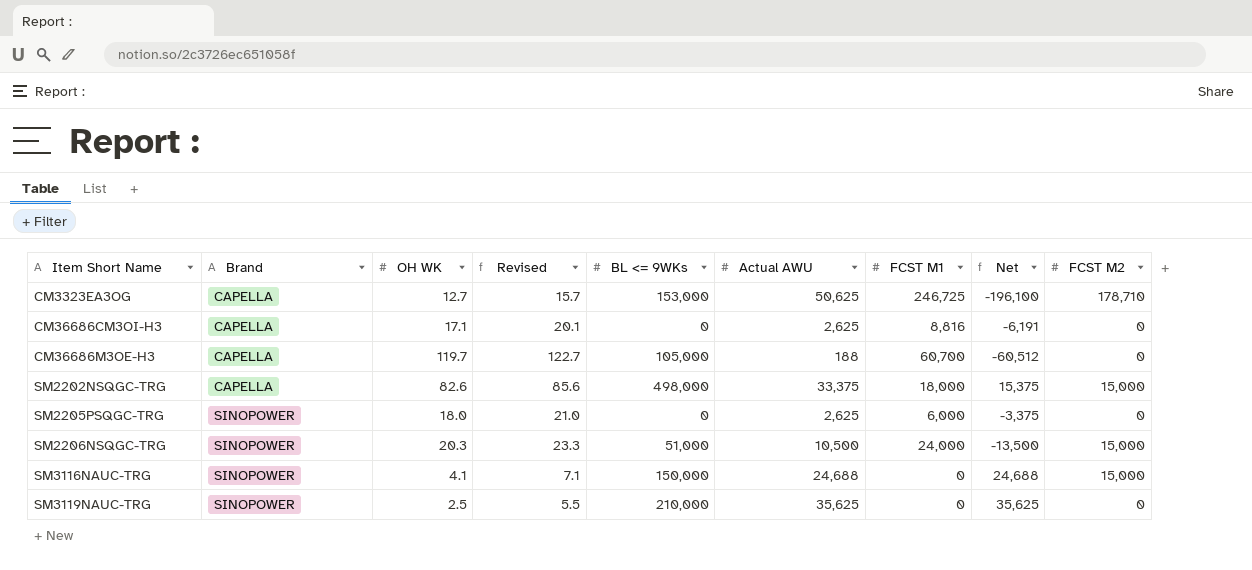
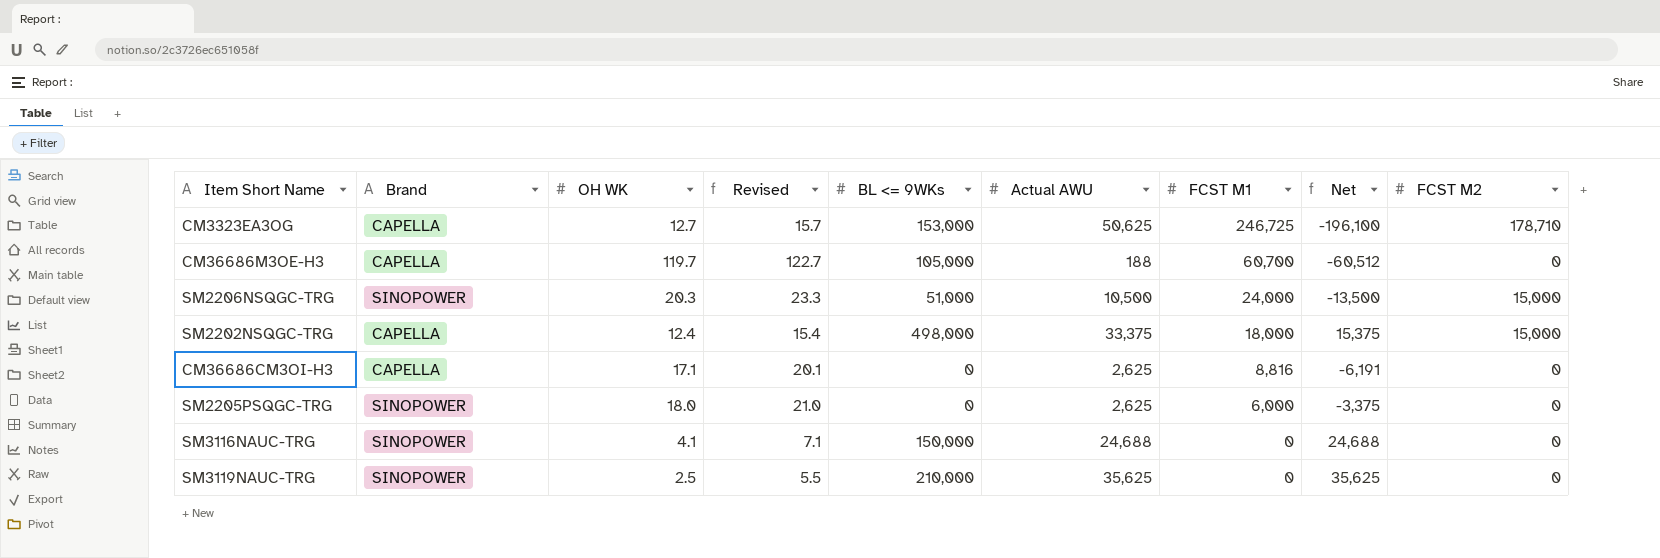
row order: Item Short Name ascending -> FCST M1 descending
SM2202NSQGC-TRG | OH WK: 82.6 -> 12.4
SM2202NSQGC-TRG | Revised: 85.6 -> 15.4
SM3116NAUC-TRG | FCST M2: 15,000 -> 0

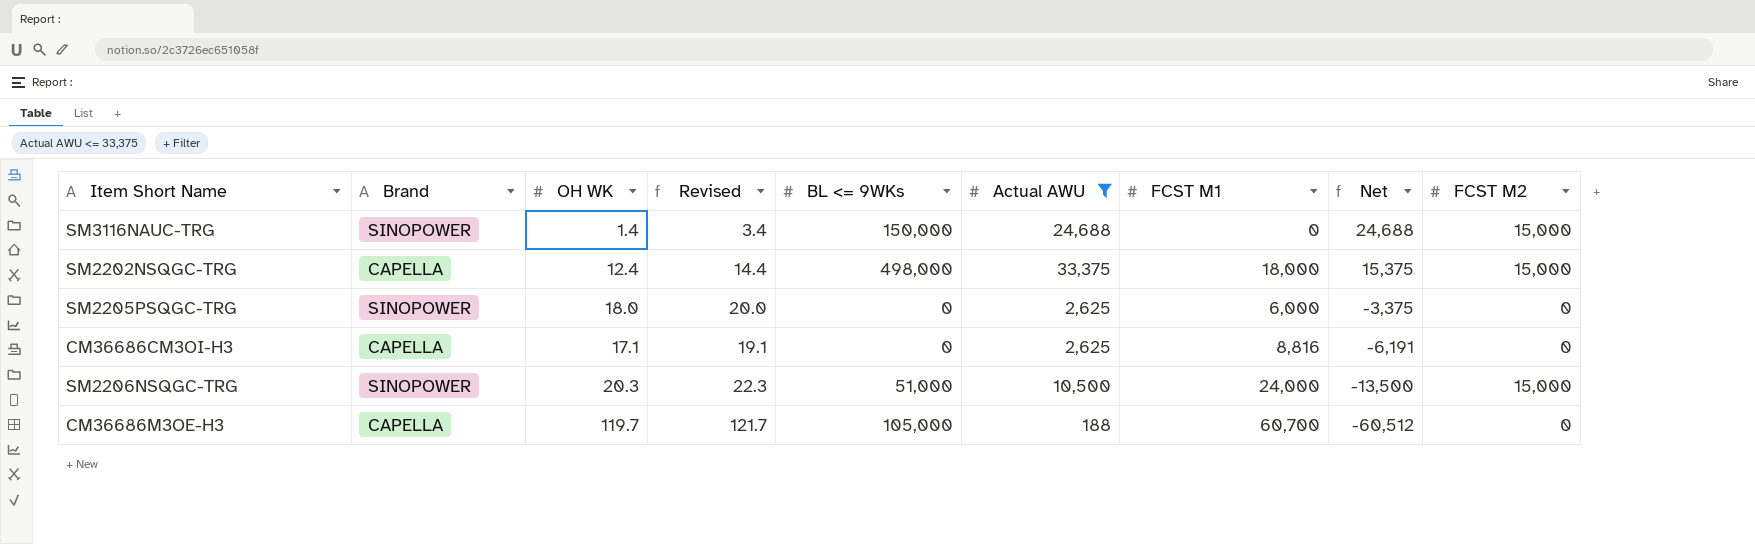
filter: none -> Actual AWU <= 33,375
row order: FCST M1 descending -> Net descending
column Revised | formula: [OH WK] + 3 -> [OH WK] + 2
SM3116NAUC-TRG | OH WK: 4.1 -> 1.4
SM3116NAUC-TRG | FCST M2: 0 -> 15,000

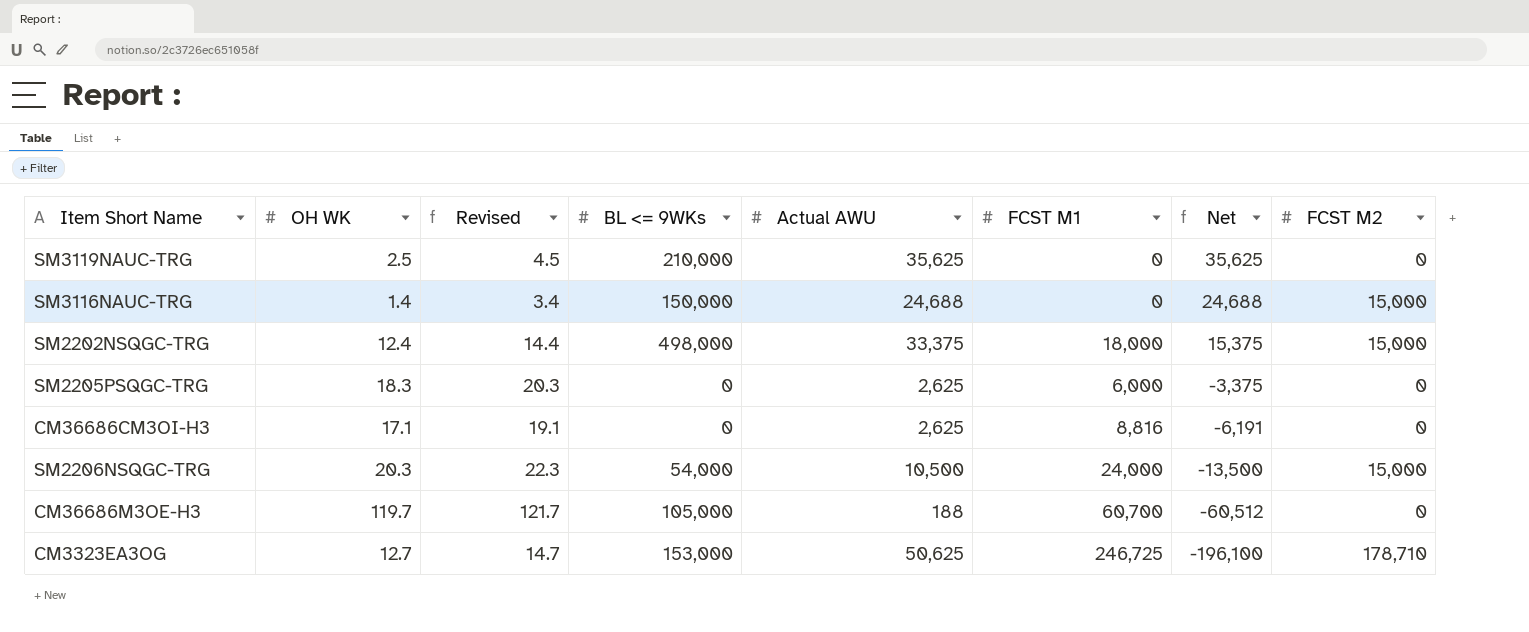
filter: Actual AWU <= 33,375 -> none
column Brand | position: 2 -> none
SM2205PSQGC-TRG | OH WK: 18.0 -> 18.3
SM2205PSQGC-TRG | Revised: 20.0 -> 20.3
SM2206NSQGC-TRG | BL <= 9WKs: 51,000 -> 54,000

